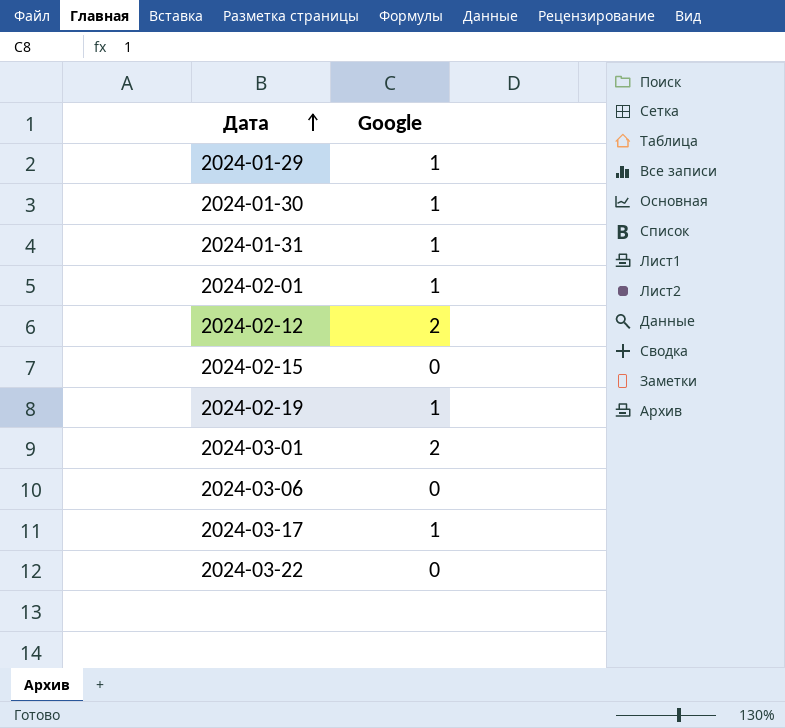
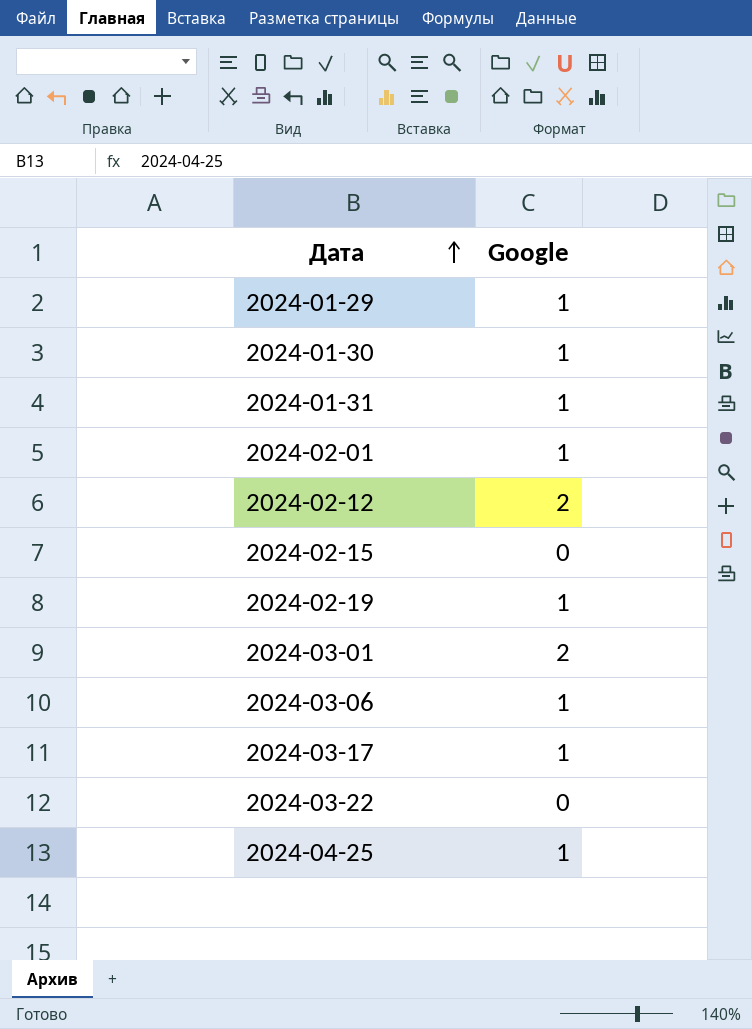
2024-03-06 | Google: 0 -> 1
row 2024-04-25: none -> 1

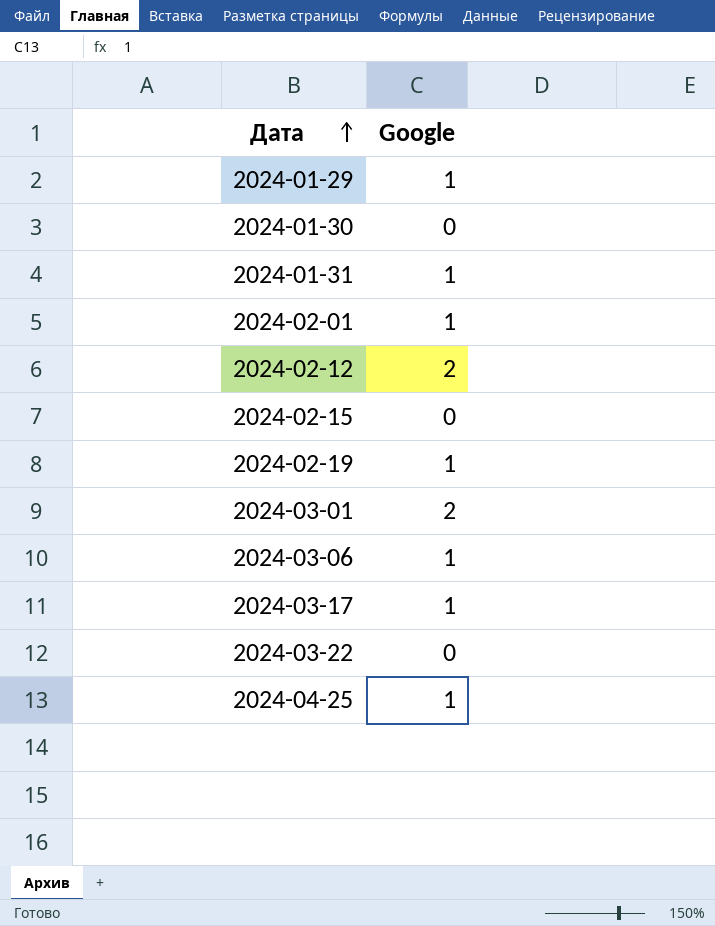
2024-01-30 | Google: 1 -> 0

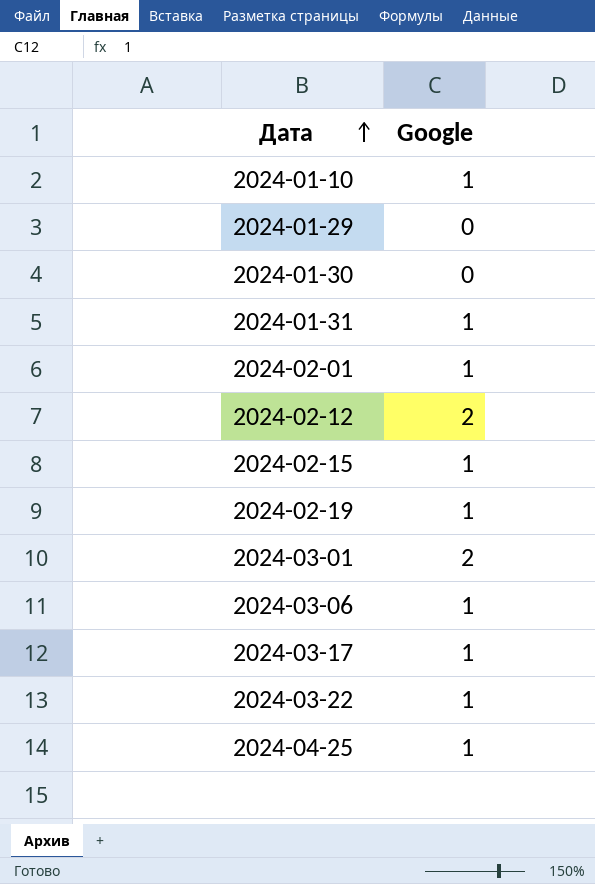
row 2024-01-10: none -> 1
2024-01-29 | Google: 1 -> 0
2024-02-15 | Google: 0 -> 1
2024-03-22 | Google: 0 -> 1

